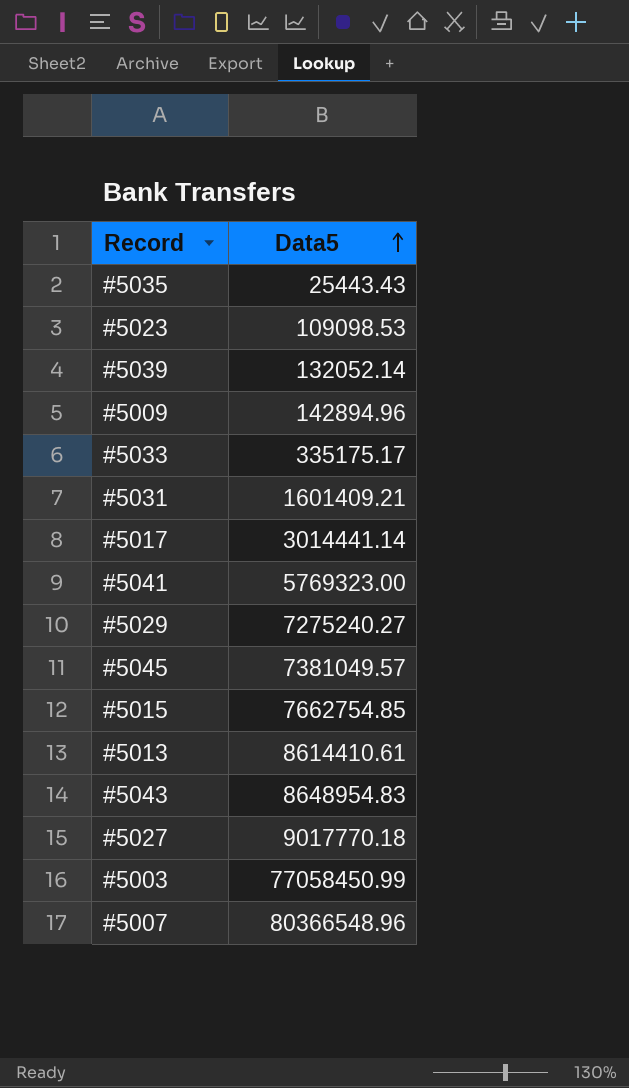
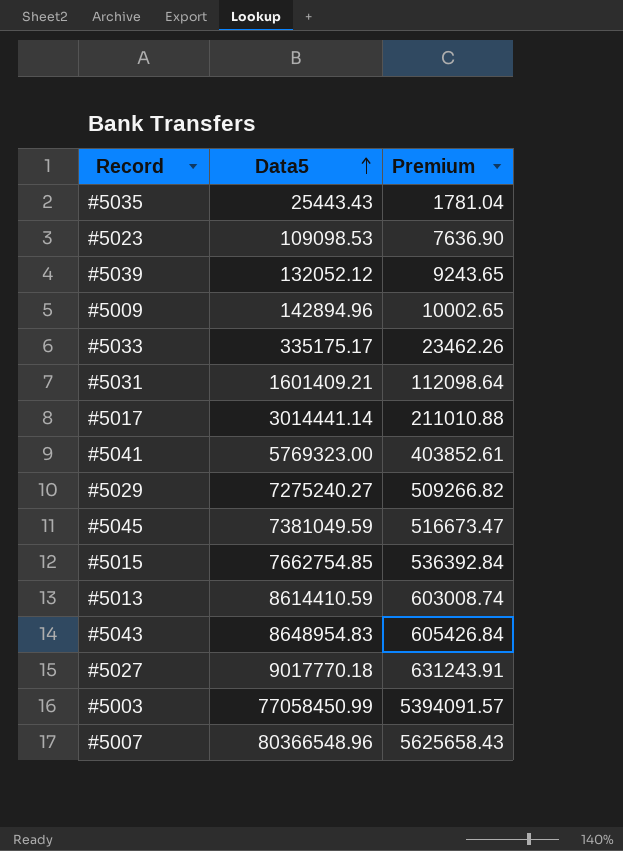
column Premium | formula: none -> [Data5] * 0.07
#5039 | Data5: 132052.14 -> 132052.12
#5045 | Data5: 7381049.57 -> 7381049.59
#5013 | Data5: 8614410.61 -> 8614410.59

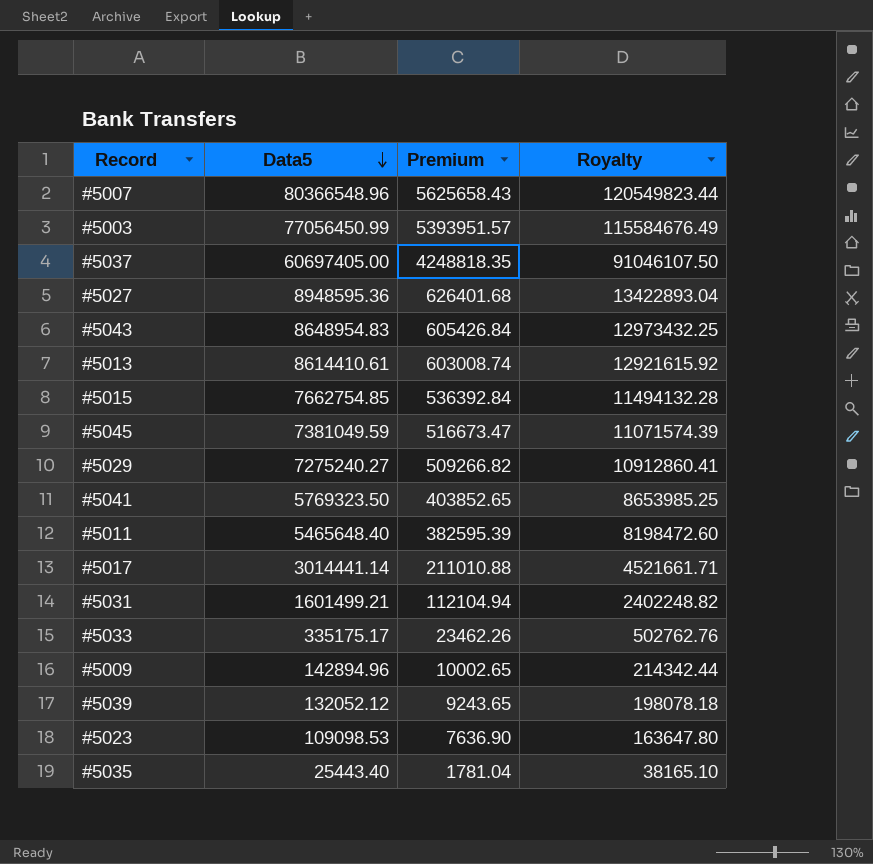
row order: Data5 ascending -> Data5 descending
column Royalty | formula: none -> [Data5] * 1.5
#5003 | Data5: 77058450.99 -> 77056450.99
#5003 | Premium: 5394091.57 -> 5393951.57
row #5037: none -> 60697405.00 | 4248818.35 | 91046107.50
#5027 | Data5: 9017770.18 -> 8948595.36
#5027 | Premium: 631243.91 -> 626401.68
#5013 | Data5: 8614410.59 -> 8614410.61
#5041 | Data5: 5769323.00 -> 5769323.50
#5041 | Premium: 403852.61 -> 403852.65
row #5011: none -> 5465648.40 | 382595.39 | 8198472.60
#5031 | Data5: 1601409.21 -> 1601499.21
#5031 | Premium: 112098.64 -> 112104.94
#5035 | Data5: 25443.43 -> 25443.40

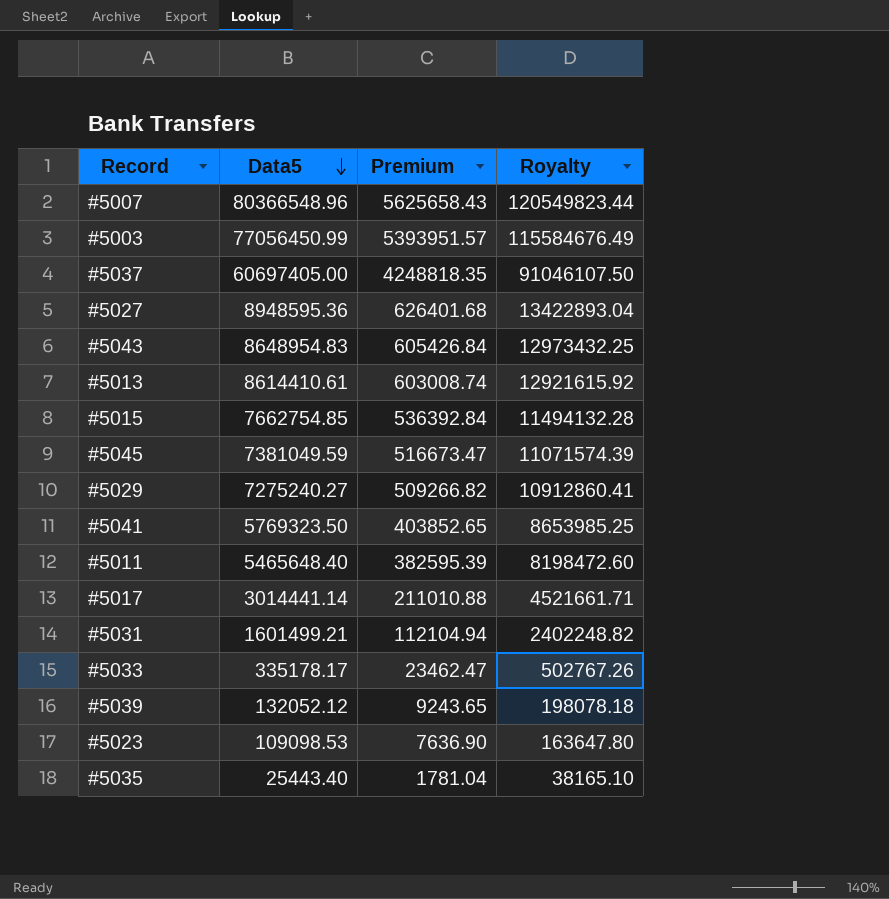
row #5009: 142894.96 | 10002.65 | 214342.44 -> none
#5033 | Data5: 335175.17 -> 335178.17
#5033 | Premium: 23462.26 -> 23462.47
#5033 | Royalty: 502762.76 -> 502767.26

